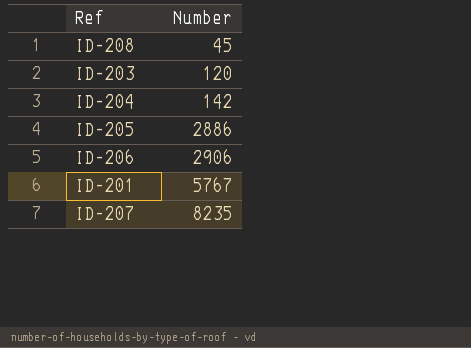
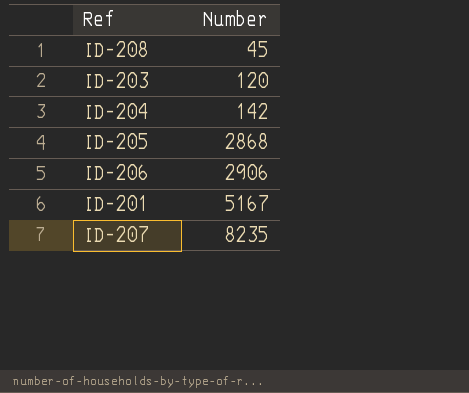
ID-205 | Number: 2886 -> 2868
ID-201 | Number: 5767 -> 5167

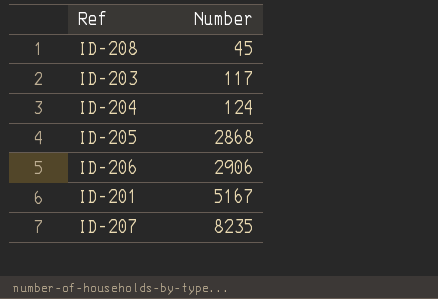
ID-203 | Number: 120 -> 117
ID-204 | Number: 142 -> 124

